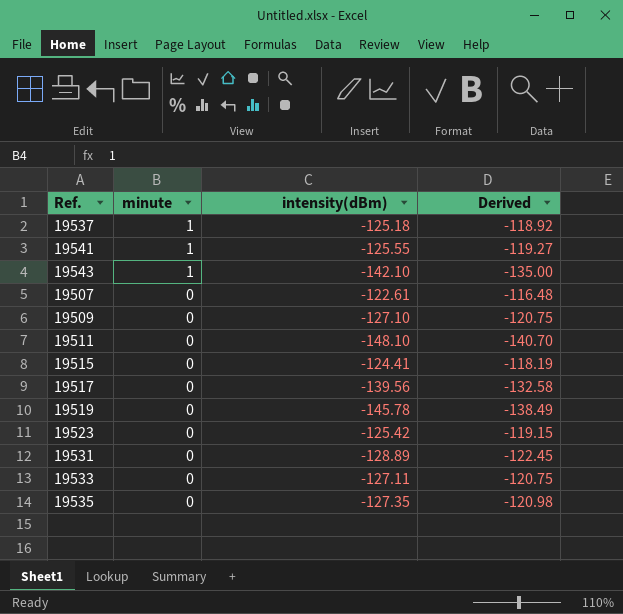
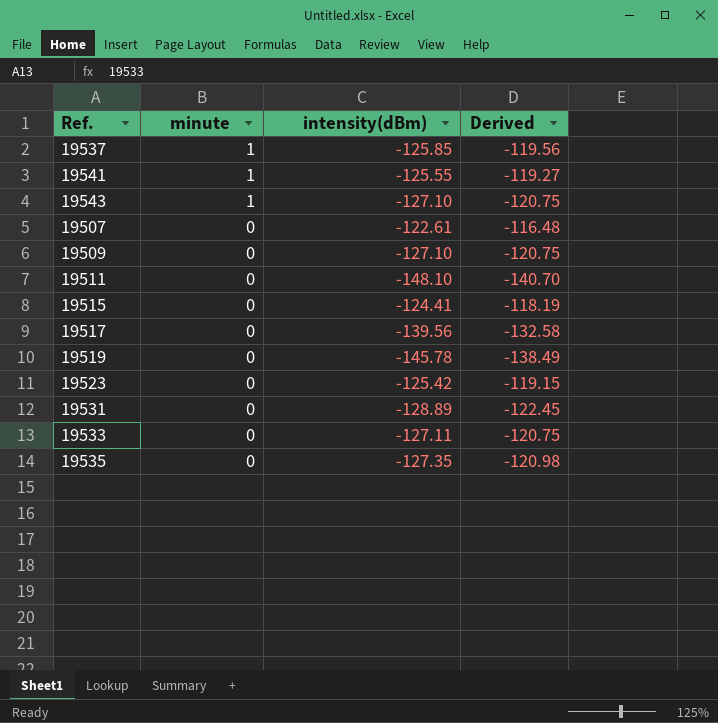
19537 | intensity(dBm): -125.18 -> -125.85
19537 | Derived: -118.92 -> -119.56
19543 | intensity(dBm): -142.10 -> -127.10
19543 | Derived: -135.00 -> -120.75

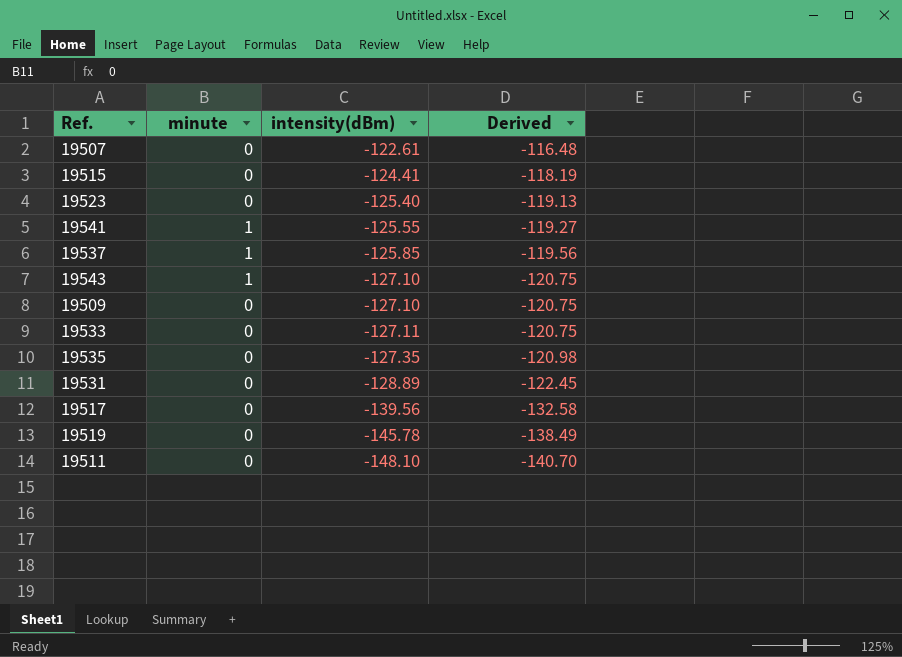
row order: minute descending -> intensity(dBm) descending
19523 | intensity(dBm): -125.42 -> -125.40
19523 | Derived: -119.15 -> -119.13

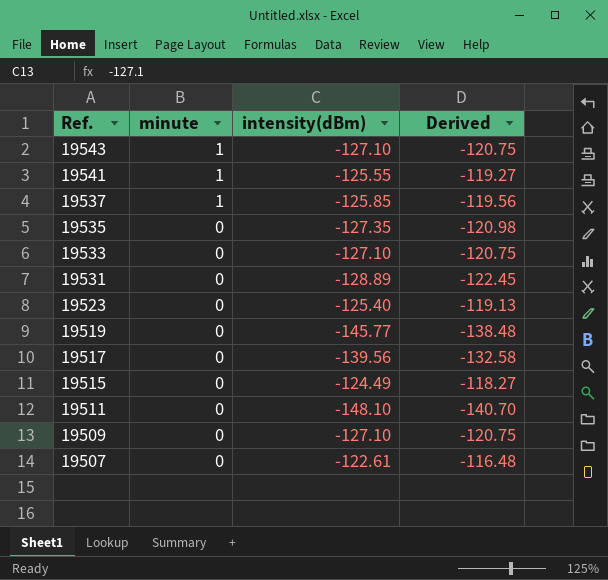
row order: intensity(dBm) descending -> Ref. descending
19533 | intensity(dBm): -127.11 -> -127.10
19519 | intensity(dBm): -145.78 -> -145.77
19519 | Derived: -138.49 -> -138.48
19515 | intensity(dBm): -124.41 -> -124.49
19515 | Derived: -118.19 -> -118.27

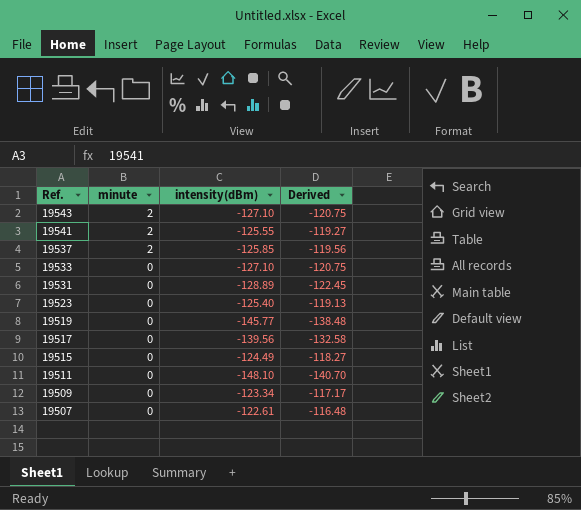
row 19535: 0 | -127.35 | -120.98 -> none
19543 | minute: 1 -> 2
19541 | minute: 1 -> 2
19537 | minute: 1 -> 2
19509 | intensity(dBm): -127.10 -> -123.34
19509 | Derived: -120.75 -> -117.17

